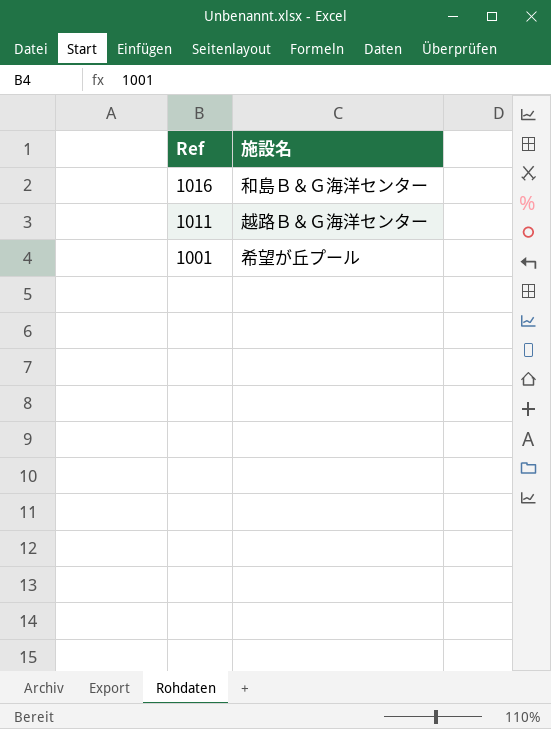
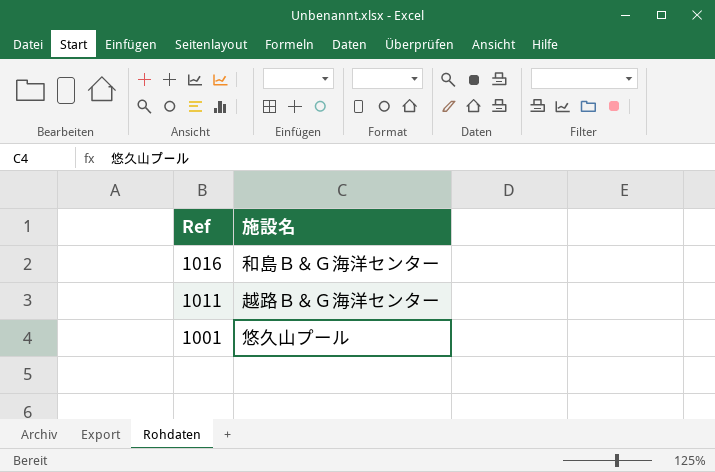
1001 | 施設名: 希望が丘プール -> 悠久山プール

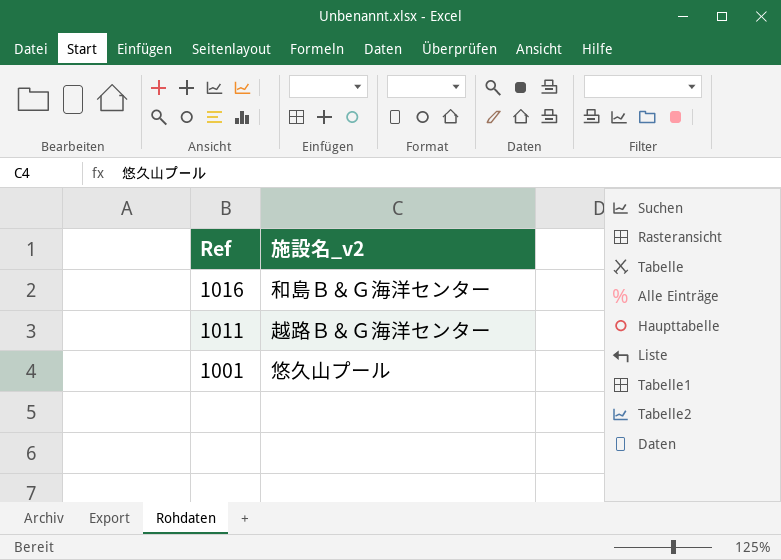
column name: 施設名 -> 施設名_v2

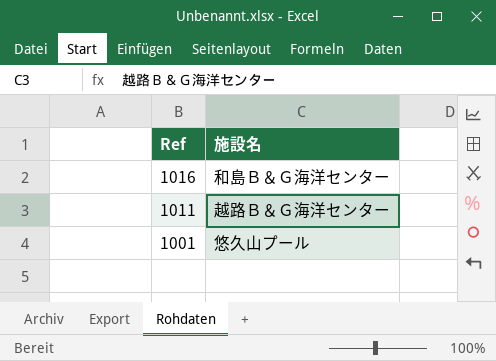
column name: 施設名_v2 -> 施設名

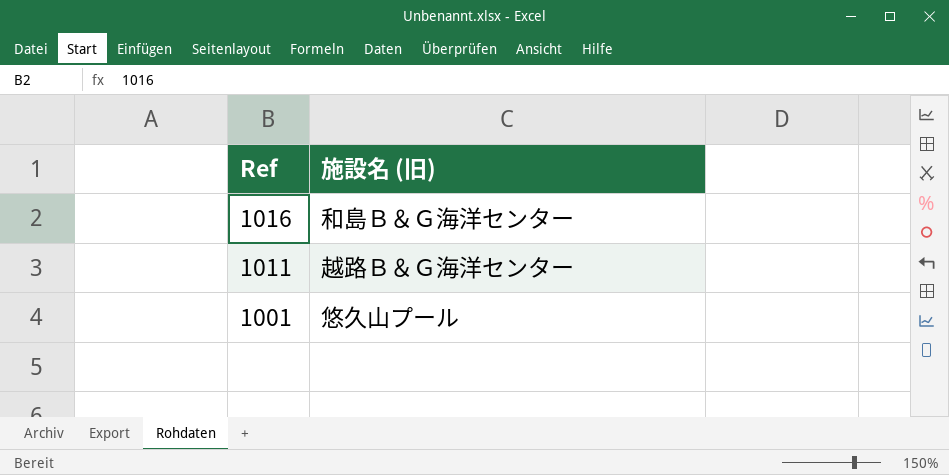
column name: 施設名 -> 施設名 (旧)

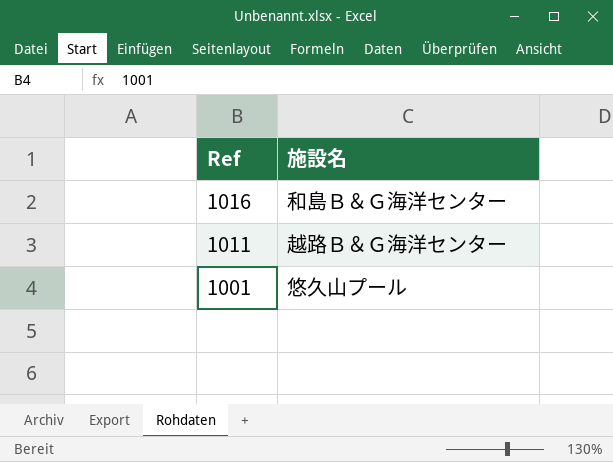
column name: 施設名 (旧) -> 施設名

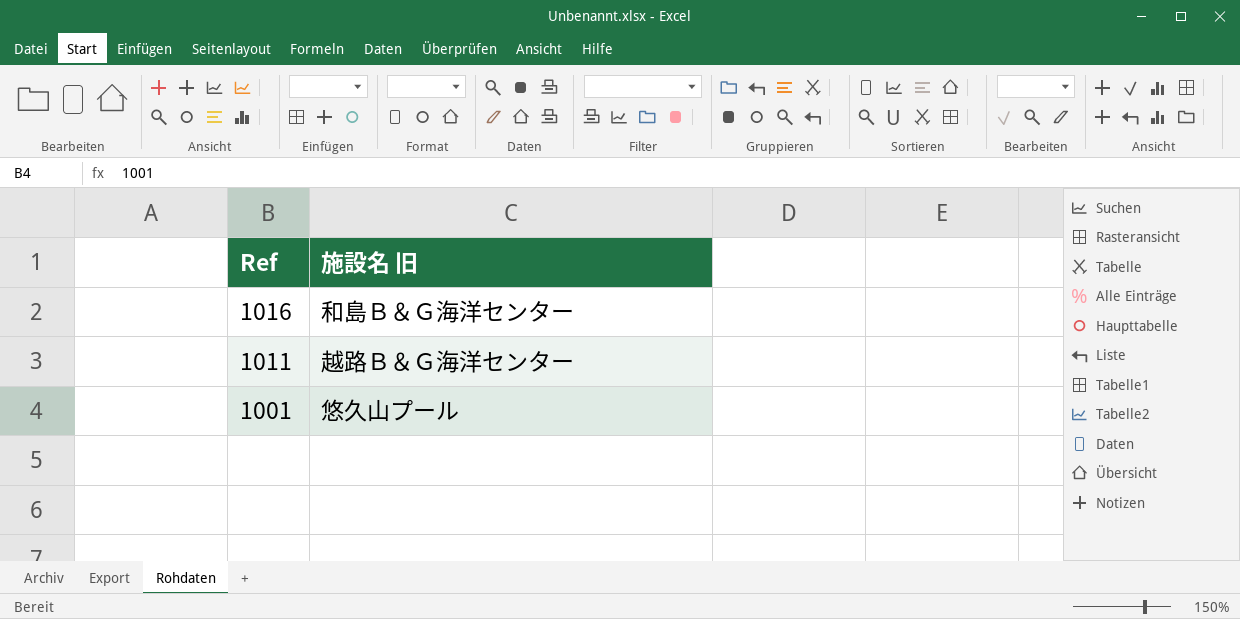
column name: 施設名 -> 施設名 旧

